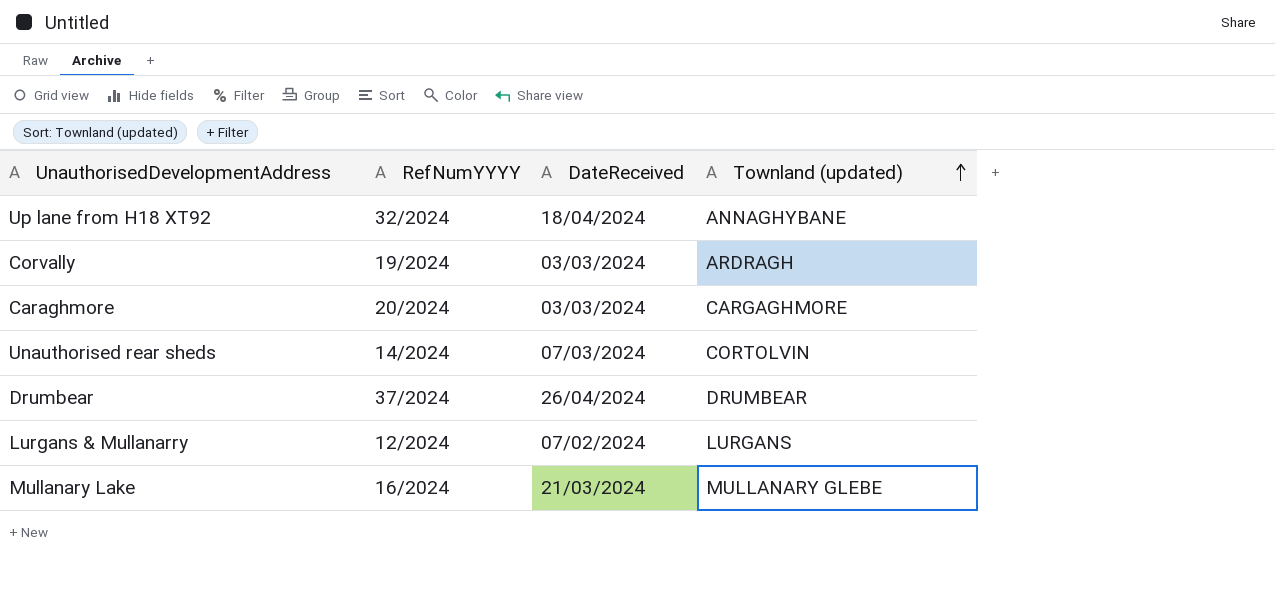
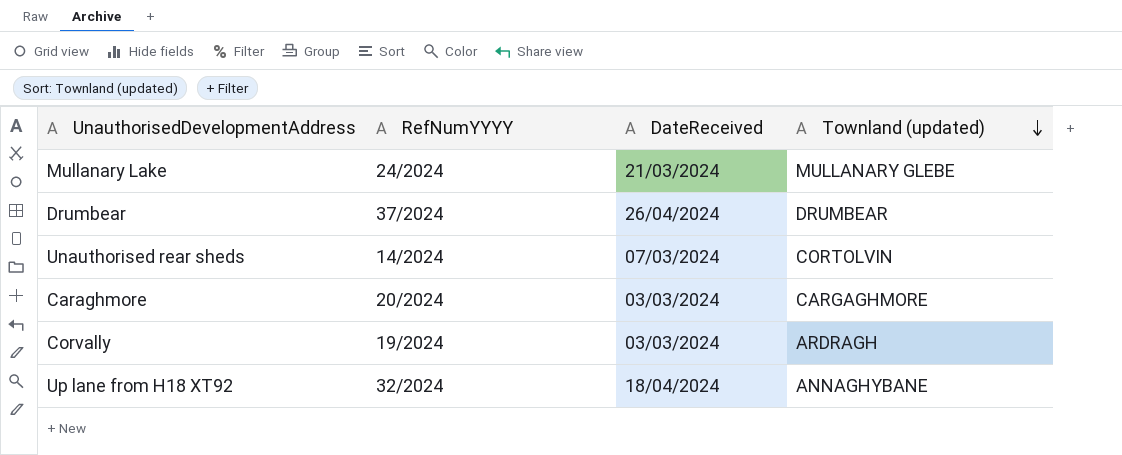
row order: Townland (updated) ascending -> Townland (updated) descending
row Lurgans & Mullanarry: 12/2024 | 07/02/2024 | LURGANS -> none
Mullanary Lake | RefNumYYYY: 16/2024 -> 24/2024

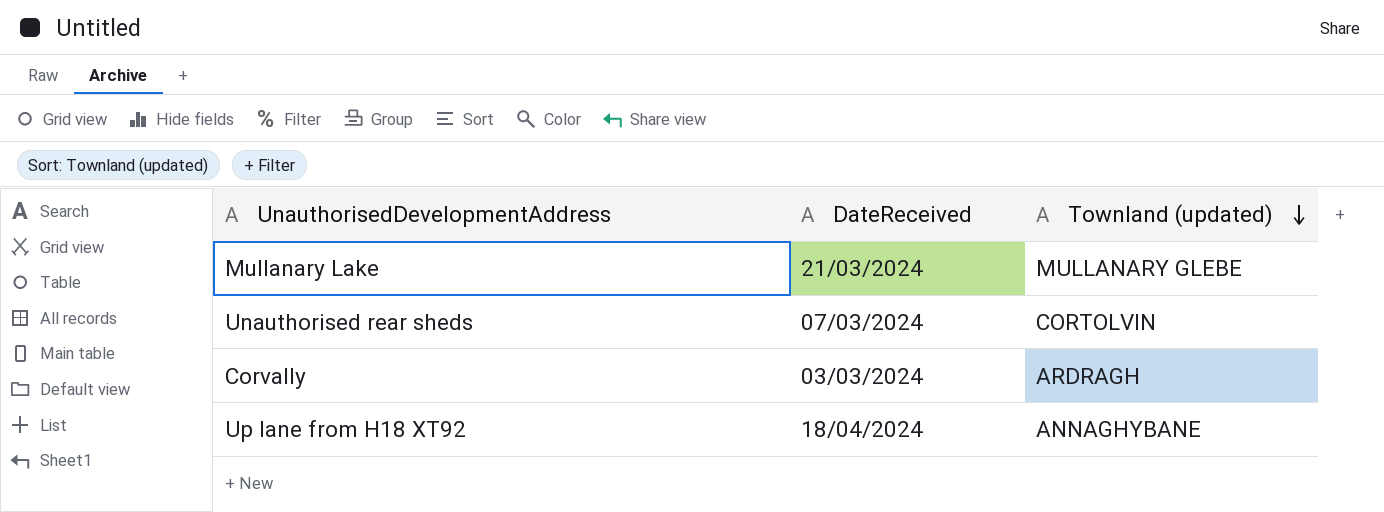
column RefNumYYYY | position: 2 -> none
row Drumbear: 37/2024 | 26/04/2024 | DRUMBEAR -> none
row Caraghmore: 20/2024 | 03/03/2024 | CARGAGHMORE -> none

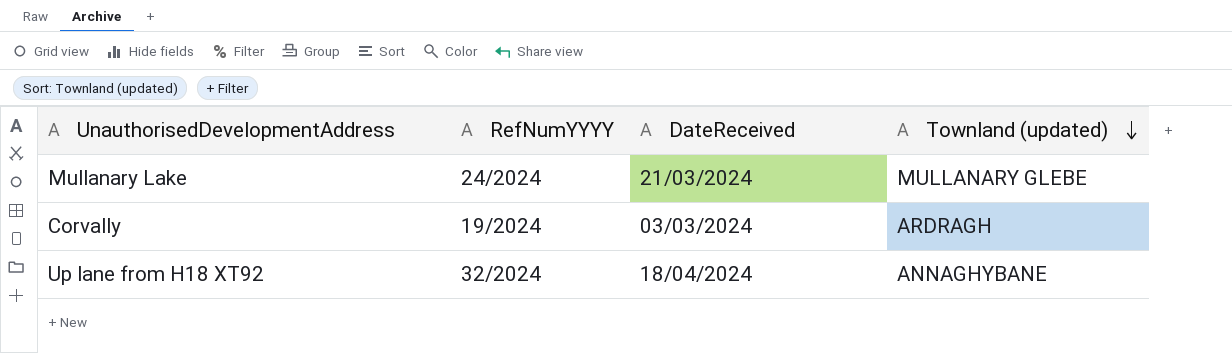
column RefNumYYYY | position: none -> 2
row Unauthorised rear sheds: 07/03/2024 | CORTOLVIN -> none

